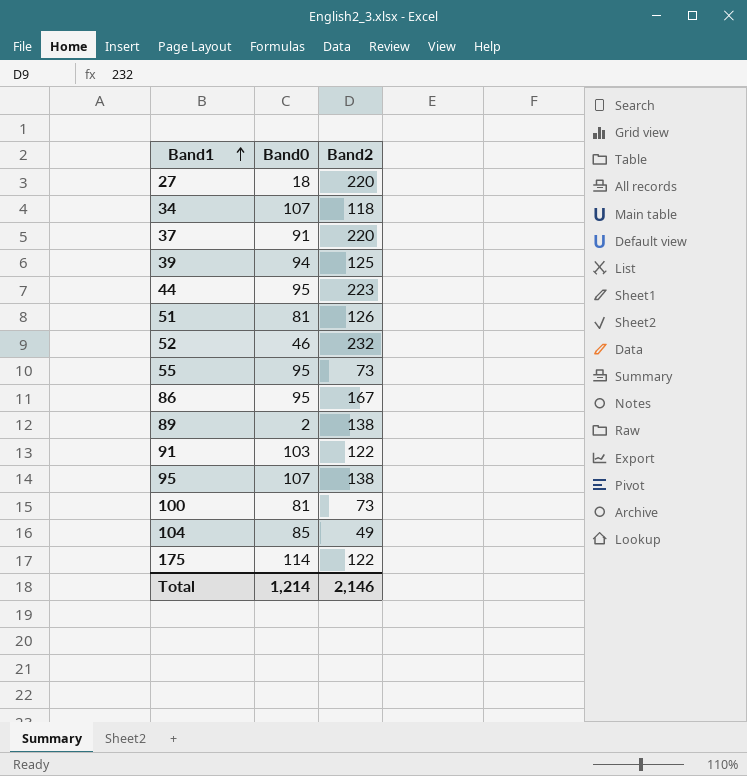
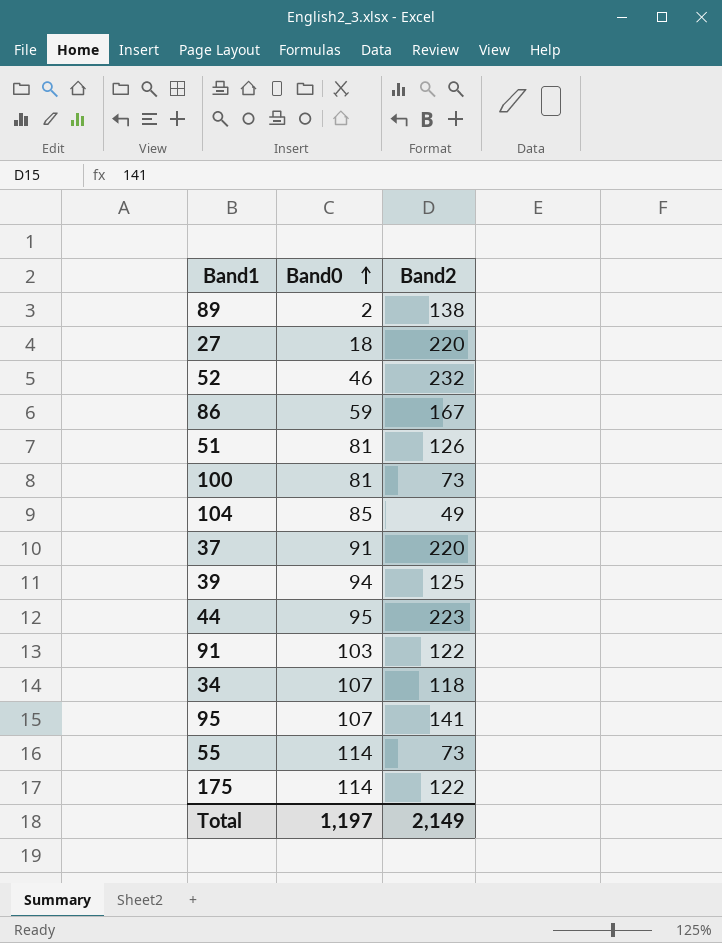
row order: Band1 ascending -> Band0 ascending
86 | Band0: 95 -> 59
95 | Band2: 138 -> 141
55 | Band0: 95 -> 114
Total | Band0: 1,214 -> 1,197
Total | Band2: 2,146 -> 2,149

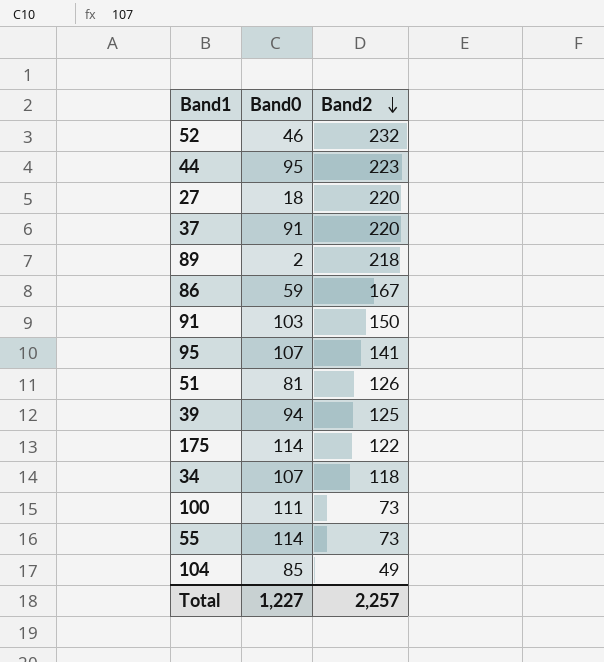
row order: Band0 ascending -> Band2 descending
89 | Band2: 138 -> 218
91 | Band2: 122 -> 150
100 | Band0: 81 -> 111
Total | Band0: 1,197 -> 1,227
Total | Band2: 2,149 -> 2,257

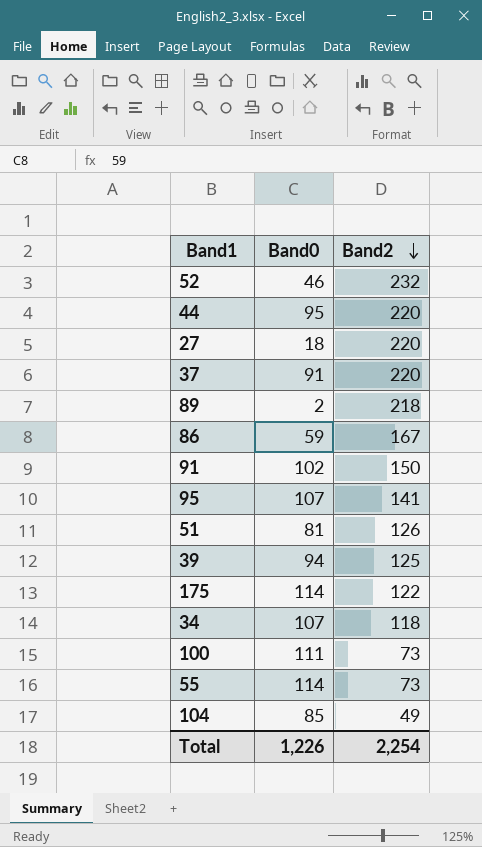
44 | Band2: 223 -> 220
91 | Band0: 103 -> 102
Total | Band0: 1,227 -> 1,226
Total | Band2: 2,257 -> 2,254

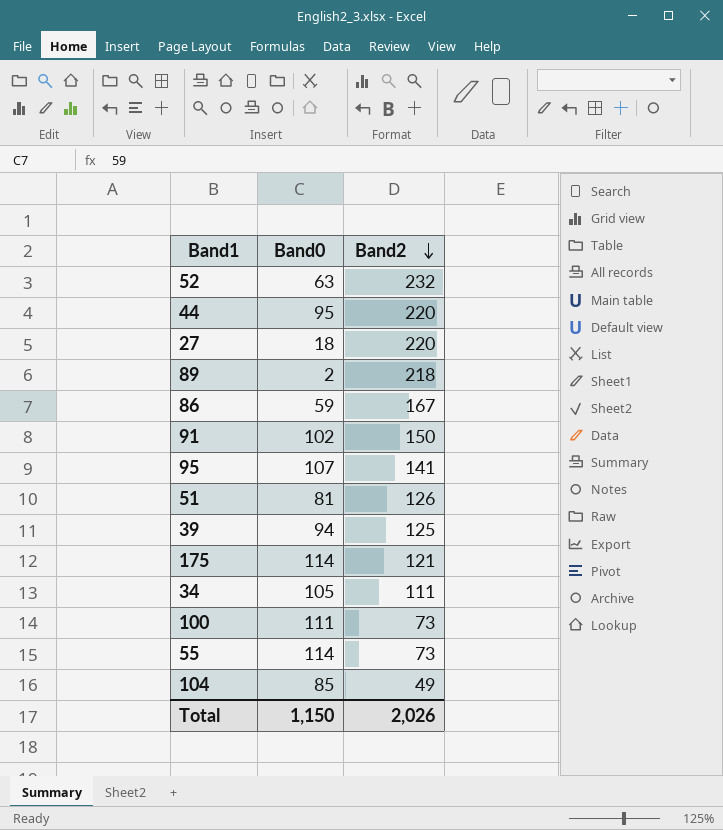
row 37: 91 | 220 -> none
52 | Band0: 46 -> 63
175 | Band2: 122 -> 121
34 | Band0: 107 -> 105
34 | Band2: 118 -> 111
Total | Band0: 1,226 -> 1,150
Total | Band2: 2,254 -> 2,026

